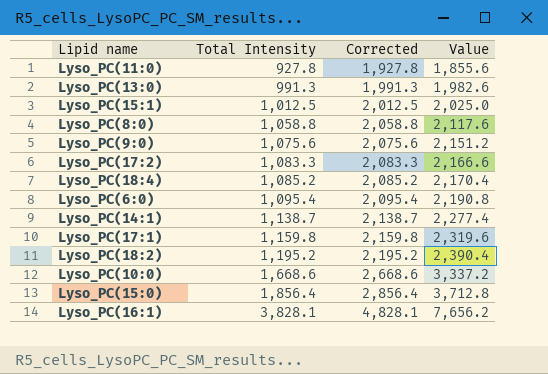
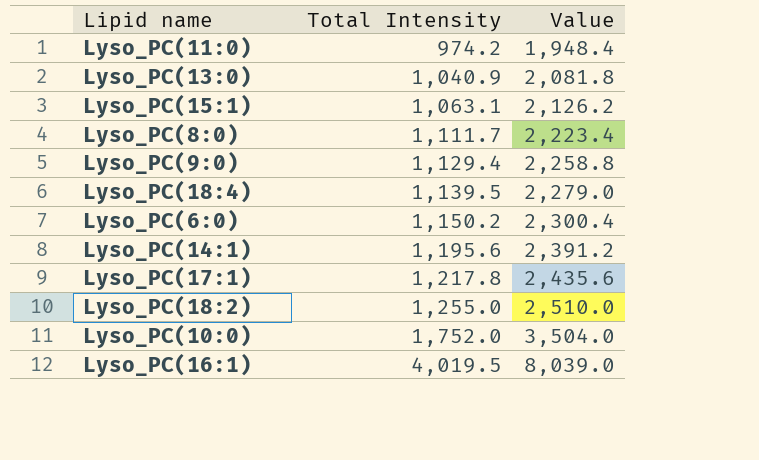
column Corrected | formula: [Total Intensity] + 1000 -> none
row Lyso_PC(17:2): 1,083.3 | 2,083.3 | 2,166.6 -> none
row Lyso_PC(15:0): 1,856.4 | 2,856.4 | 3,712.8 -> none
Lyso_PC(11:0) | Total Intensity: 927.8 -> 974.2
Lyso_PC(11:0) | Value: 1,855.6 -> 1,948.4
Lyso_PC(13:0) | Total Intensity: 991.3 -> 1,040.9
Lyso_PC(13:0) | Value: 1,982.6 -> 2,081.8
Lyso_PC(15:1) | Total Intensity: 1,012.5 -> 1,063.1
Lyso_PC(15:1) | Value: 2,025.0 -> 2,126.2
Lyso_PC(8:0) | Total Intensity: 1,058.8 -> 1,111.7
Lyso_PC(8:0) | Value: 2,117.6 -> 2,223.4
Lyso_PC(9:0) | Total Intensity: 1,075.6 -> 1,129.4
Lyso_PC(9:0) | Value: 2,151.2 -> 2,258.8
Lyso_PC(18:4) | Total Intensity: 1,085.2 -> 1,139.5
Lyso_PC(18:4) | Value: 2,170.4 -> 2,279.0
Lyso_PC(6:0) | Total Intensity: 1,095.4 -> 1,150.2
Lyso_PC(6:0) | Value: 2,190.8 -> 2,300.4
Lyso_PC(14:1) | Total Intensity: 1,138.7 -> 1,195.6
Lyso_PC(14:1) | Value: 2,277.4 -> 2,391.2
Lyso_PC(17:1) | Total Intensity: 1,159.8 -> 1,217.8
Lyso_PC(17:1) | Value: 2,319.6 -> 2,435.6
Lyso_PC(18:2) | Total Intensity: 1,195.2 -> 1,255.0
Lyso_PC(18:2) | Value: 2,390.4 -> 2,510.0
Lyso_PC(10:0) | Total Intensity: 1,668.6 -> 1,752.0
Lyso_PC(10:0) | Value: 3,337.2 -> 3,504.0
Lyso_PC(16:1) | Total Intensity: 3,828.1 -> 4,019.5
Lyso_PC(16:1) | Value: 7,656.2 -> 8,039.0

